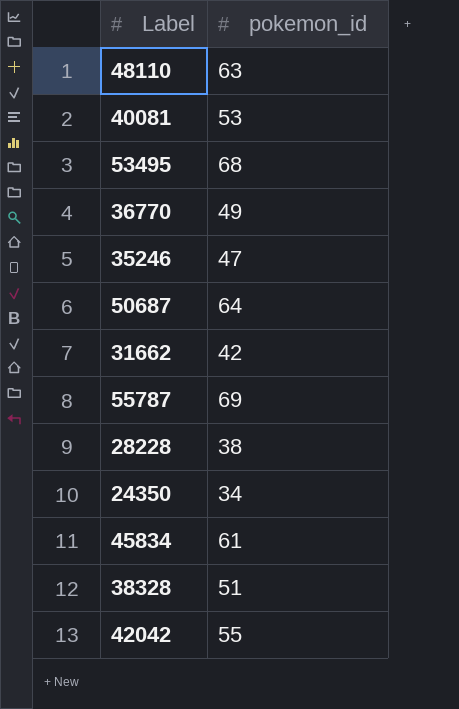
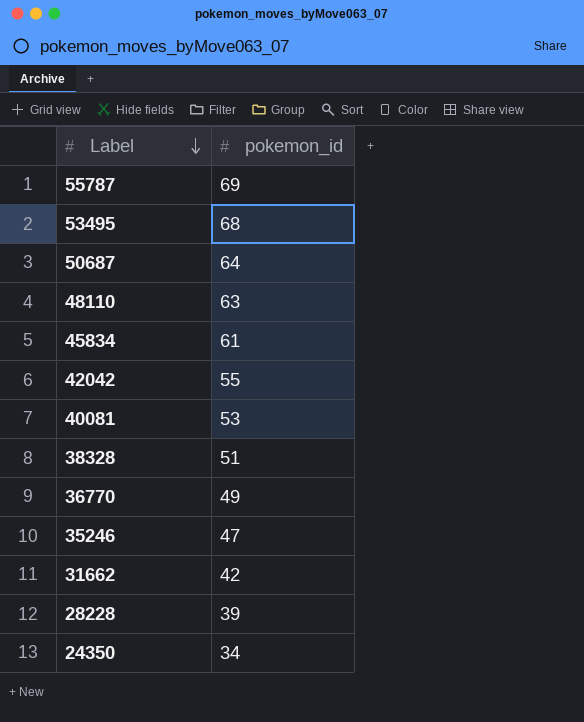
row order: none -> Label descending
28228 | pokemon_id: 38 -> 39

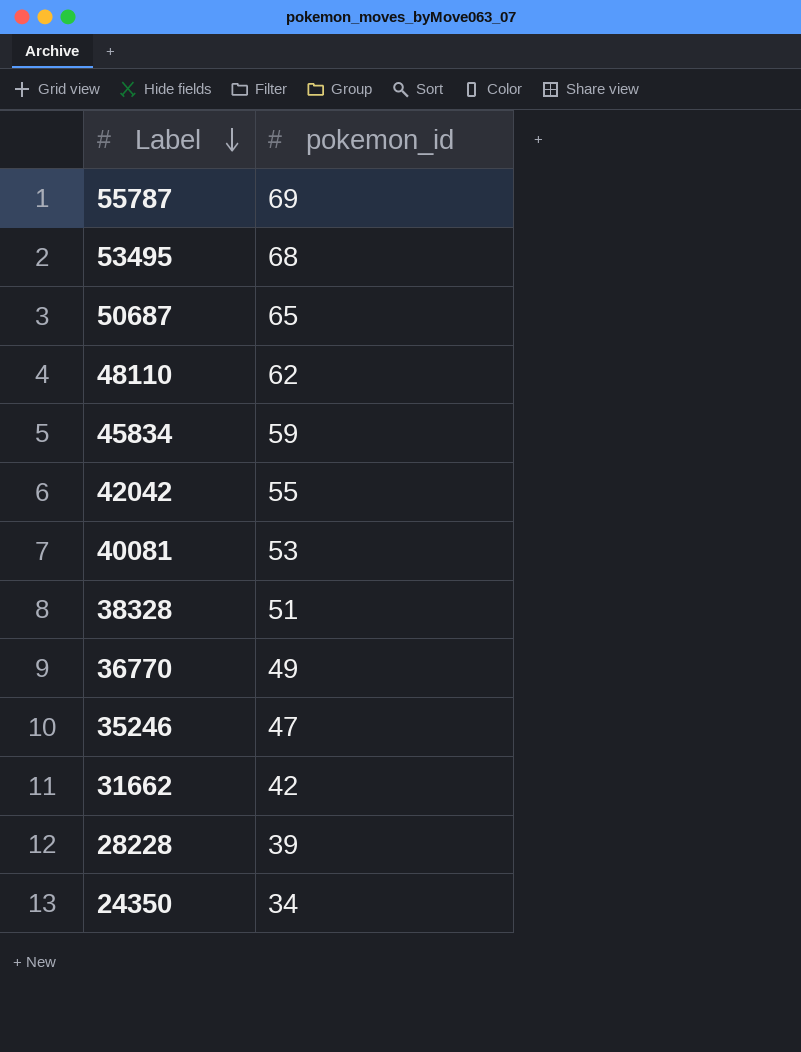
50687 | pokemon_id: 64 -> 65
48110 | pokemon_id: 63 -> 62
45834 | pokemon_id: 61 -> 59

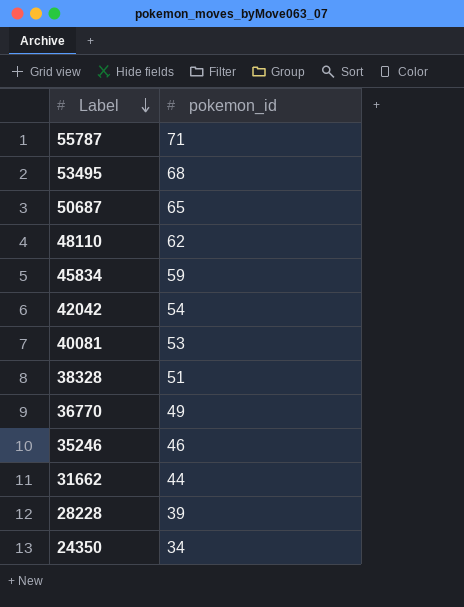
55787 | pokemon_id: 69 -> 71
42042 | pokemon_id: 55 -> 54
35246 | pokemon_id: 47 -> 46
31662 | pokemon_id: 42 -> 44

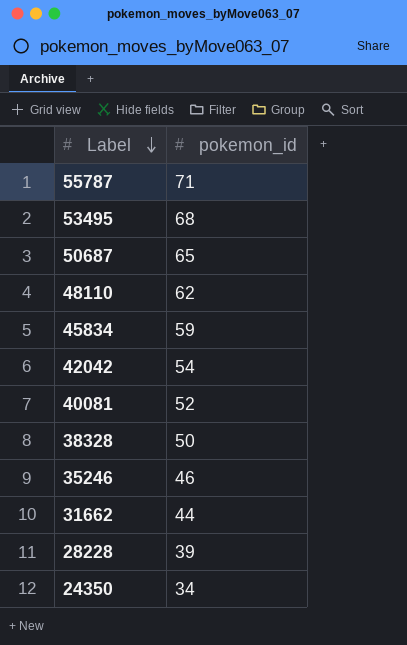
row 36770: 49 -> none
40081 | pokemon_id: 53 -> 52
38328 | pokemon_id: 51 -> 50

